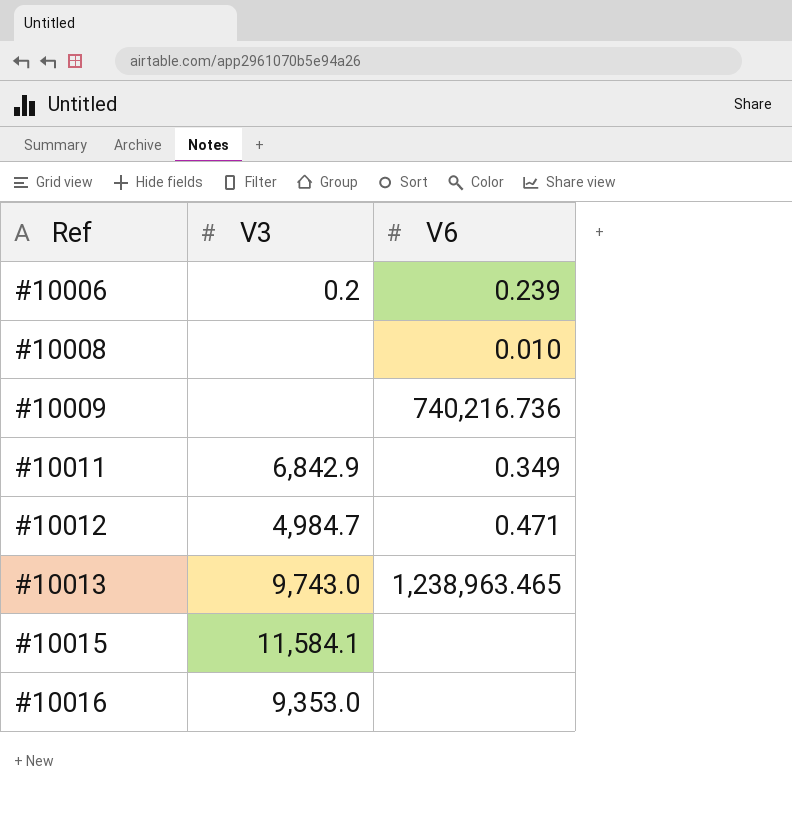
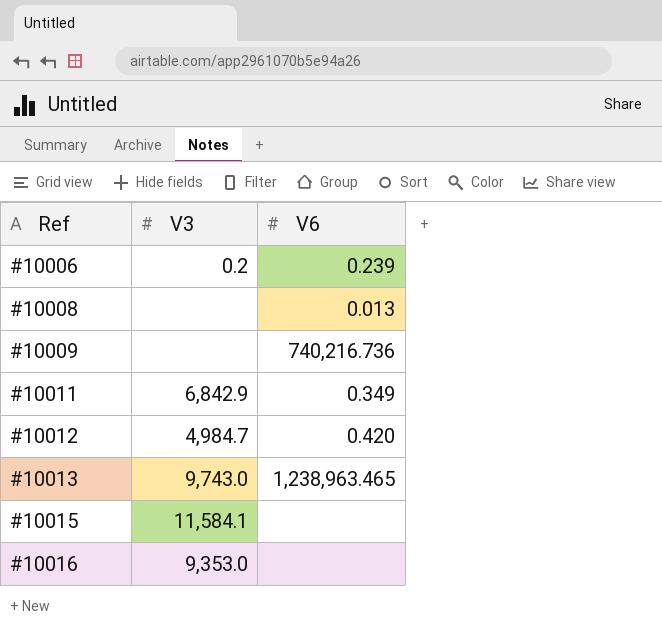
#10008 | V6: 0.010 -> 0.013
#10012 | V6: 0.471 -> 0.420

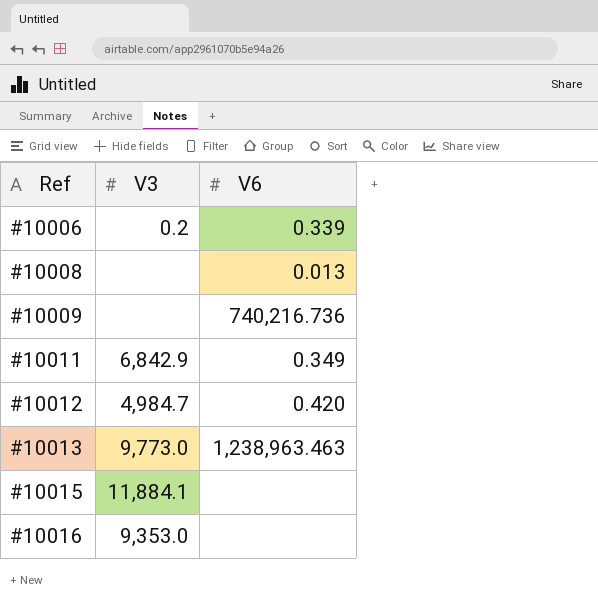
#10006 | V6: 0.239 -> 0.339
#10013 | V3: 9,743.0 -> 9,773.0
#10013 | V6: 1,238,963.465 -> 1,238,963.463
#10015 | V3: 11,584.1 -> 11,884.1

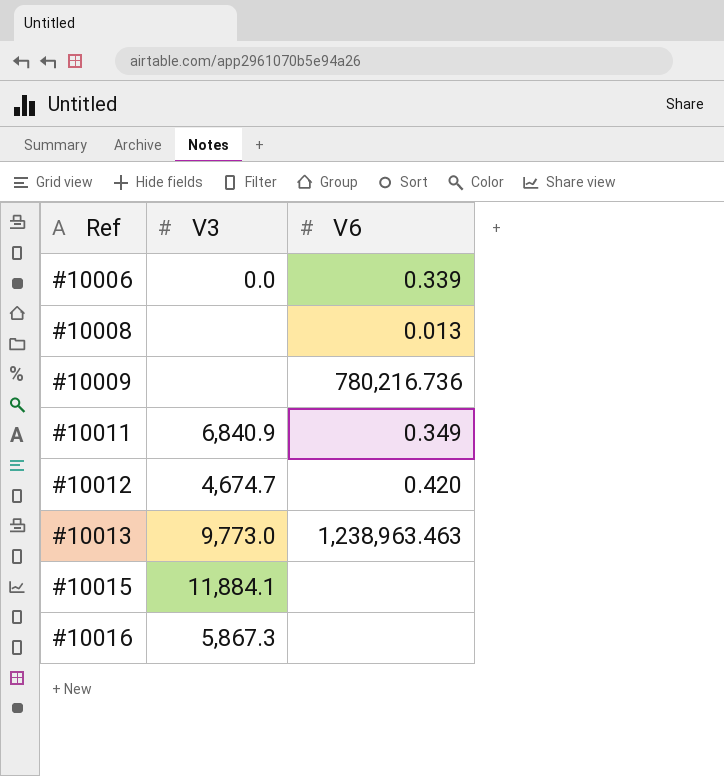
#10006 | V3: 0.2 -> 0.0
#10009 | V6: 740,216.736 -> 780,216.736
#10011 | V3: 6,842.9 -> 6,840.9
#10012 | V3: 4,984.7 -> 4,674.7
#10016 | V3: 9,353.0 -> 5,867.3

